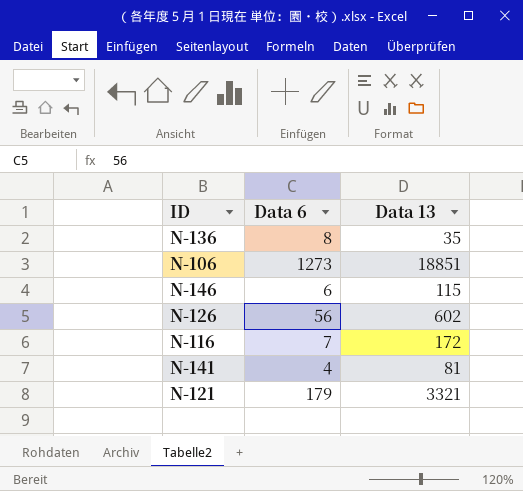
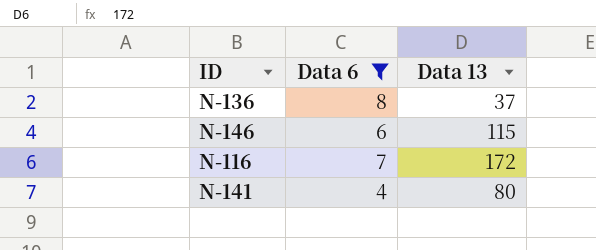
filter: none -> Data 6 <= 8
N-136 | Data 13: 35 -> 37
N-141 | Data 13: 81 -> 80

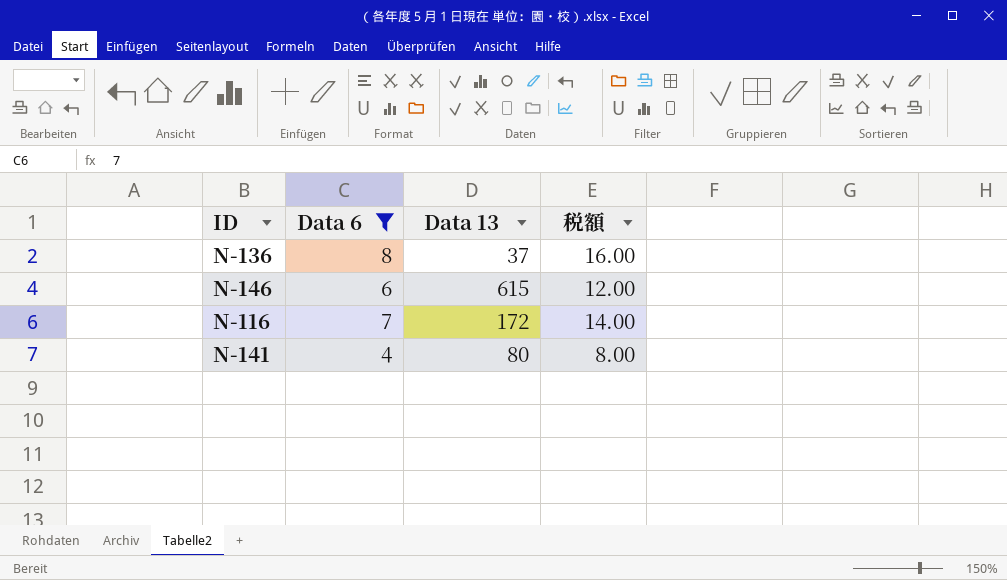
column 税額 | formula: none -> [Data 6] * 2
N-146 | Data 13: 115 -> 615

